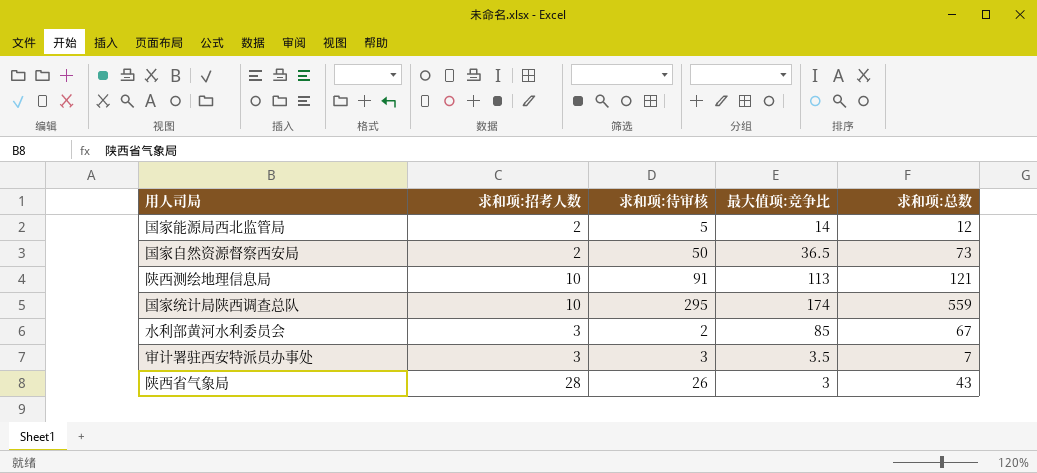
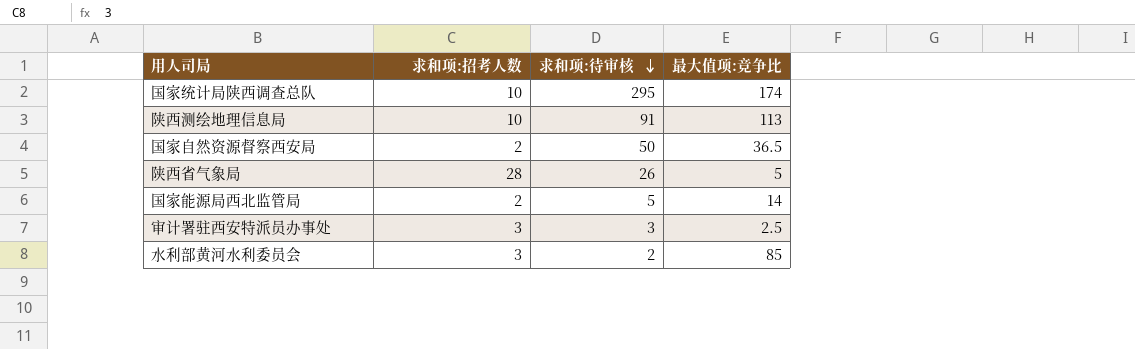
row order: none -> 求和项:待审核 descending
column 求和项:总数 | position: 5 -> none
陕西省气象局 | 最大值项:竞争比: 3 -> 5
审计署驻西安特派员办事处 | 最大值项:竞争比: 3.5 -> 2.5

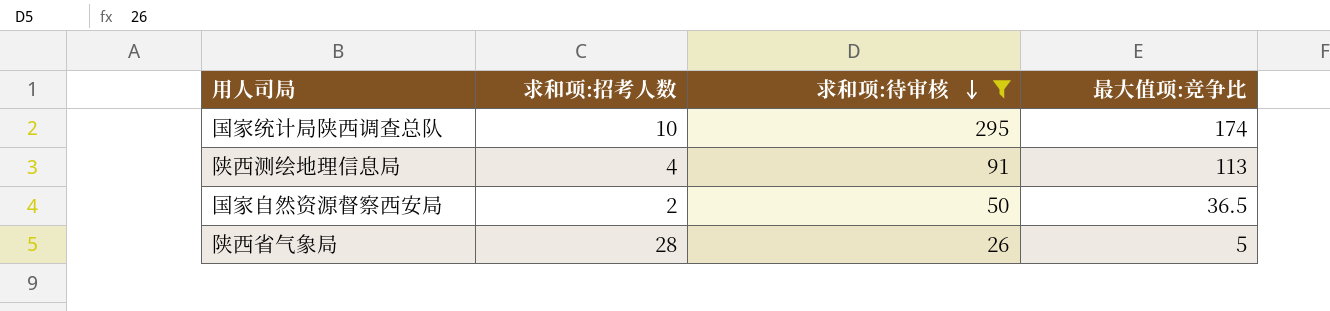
filter: none -> 求和项:待审核 >= 26
陕西测绘地理信息局 | 求和项:招考人数: 10 -> 4

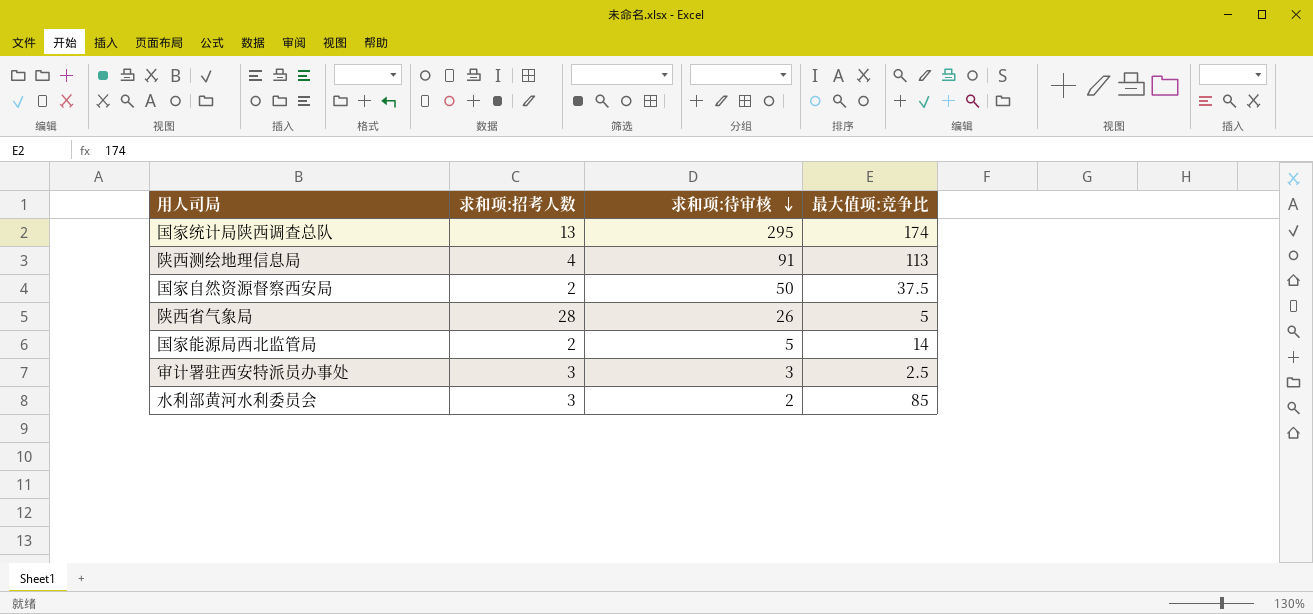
filter: 求和项:待审核 >= 26 -> none
国家统计局陕西调查总队 | 求和项:招考人数: 10 -> 13
国家自然资源督察西安局 | 最大值项:竞争比: 36.5 -> 37.5

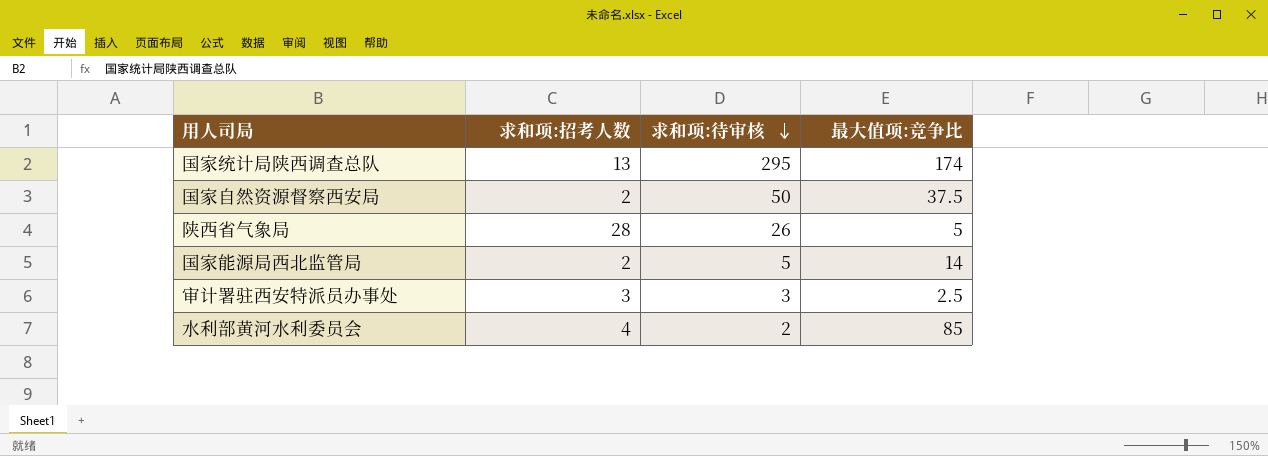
row 陕西测绘地理信息局: 4 | 91 | 113 -> none
水利部黄河水利委员会 | 求和项:招考人数: 3 -> 4

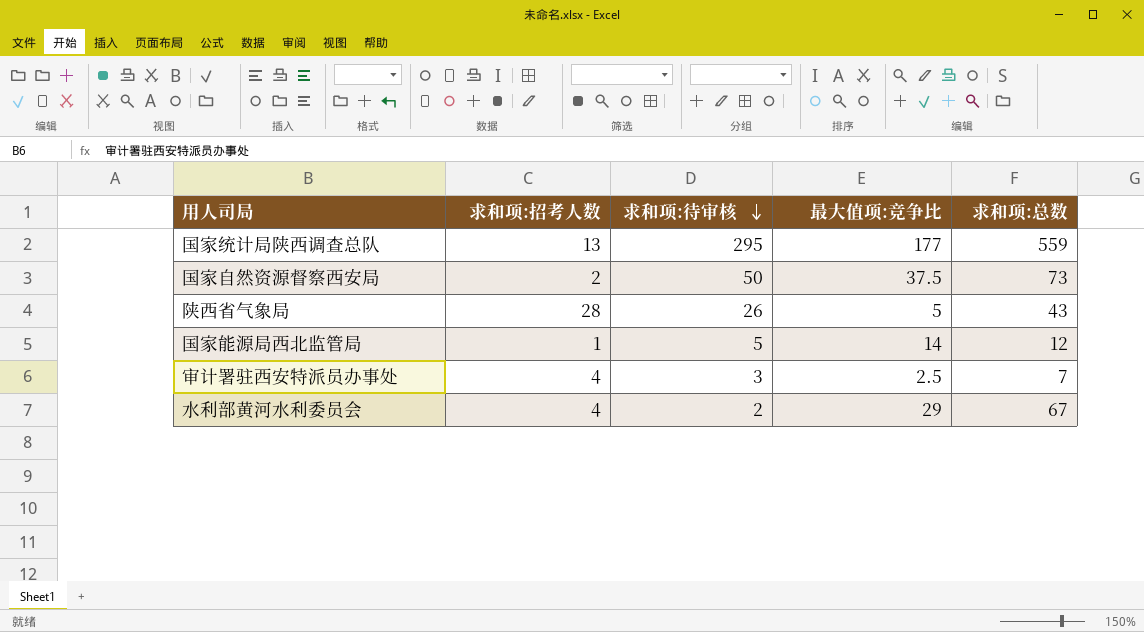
column 求和项:总数 | position: none -> 5
国家统计局陕西调查总队 | 最大值项:竞争比: 174 -> 177
国家能源局西北监管局 | 求和项:招考人数: 2 -> 1
审计署驻西安特派员办事处 | 求和项:招考人数: 3 -> 4
水利部黄河水利委员会 | 最大值项:竞争比: 85 -> 29

